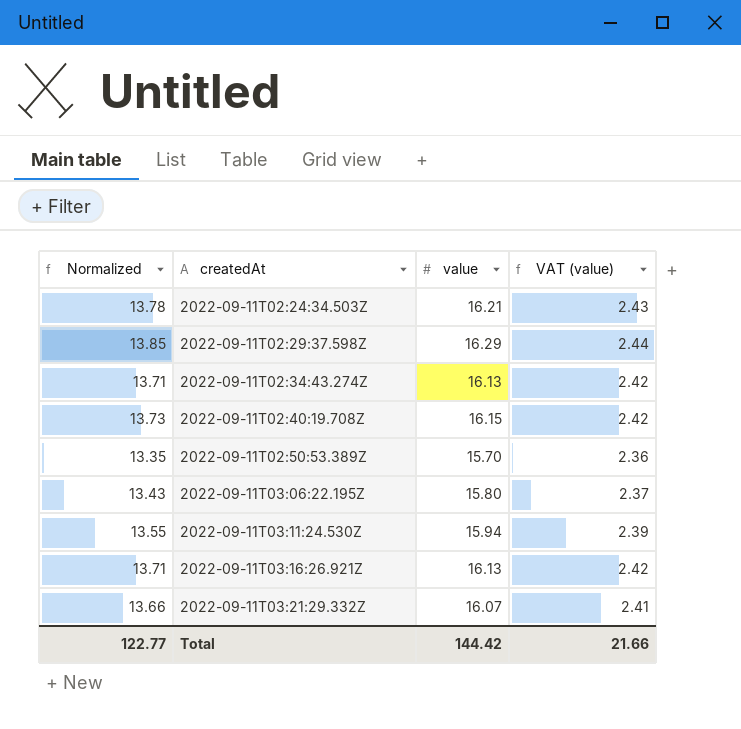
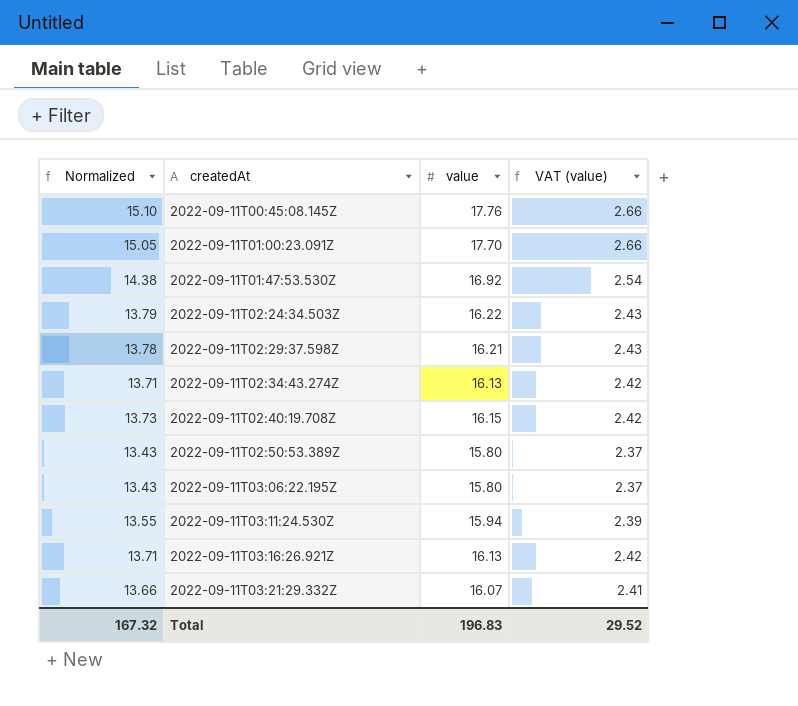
row 2022-09-11T00:45:08.145Z: none -> 15.10 | 17.76 | 2.66
row 2022-09-11T01:00:23.091Z: none -> 15.05 | 17.70 | 2.66
row 2022-09-11T01:47:53.530Z: none -> 14.38 | 16.92 | 2.54
2022-09-11T02:24:34.503Z | Normalized: 13.78 -> 13.79
2022-09-11T02:24:34.503Z | value: 16.21 -> 16.22
2022-09-11T02:29:37.598Z | Normalized: 13.85 -> 13.78
2022-09-11T02:29:37.598Z | value: 16.29 -> 16.21
2022-09-11T02:29:37.598Z | VAT (value): 2.44 -> 2.43
2022-09-11T02:50:53.389Z | Normalized: 13.35 -> 13.43
2022-09-11T02:50:53.389Z | value: 15.70 -> 15.80
2022-09-11T02:50:53.389Z | VAT (value): 2.36 -> 2.37
Total | Normalized: 122.77 -> 167.32
Total | value: 144.42 -> 196.83
Total | VAT (value): 21.66 -> 29.52

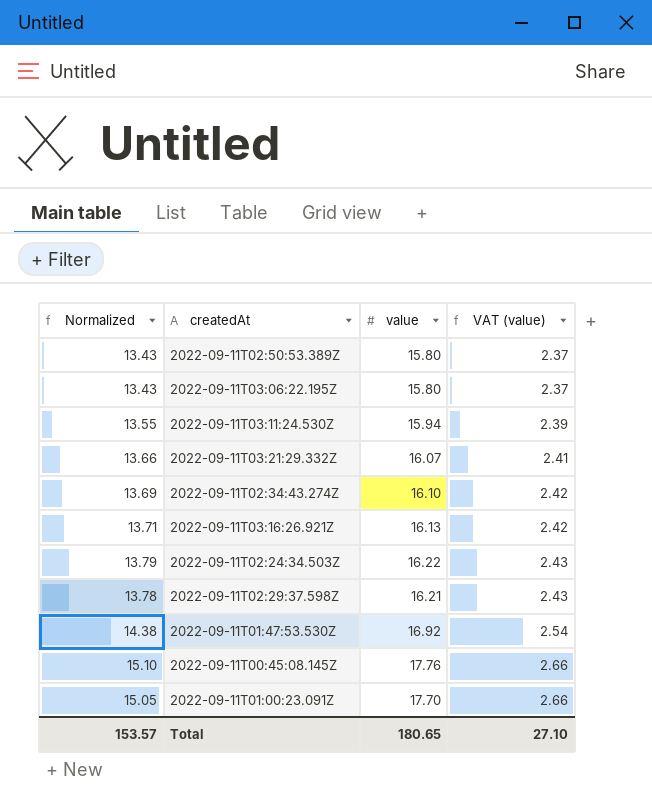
row order: createdAt ascending -> VAT (value) ascending
row 2022-09-11T02:40:19.708Z: 13.73 | 16.15 | 2.42 -> none
2022-09-11T02:34:43.274Z | Normalized: 13.71 -> 13.69
2022-09-11T02:34:43.274Z | value: 16.13 -> 16.10
Total | Normalized: 167.32 -> 153.57
Total | value: 196.83 -> 180.65
Total | VAT (value): 29.52 -> 27.10

